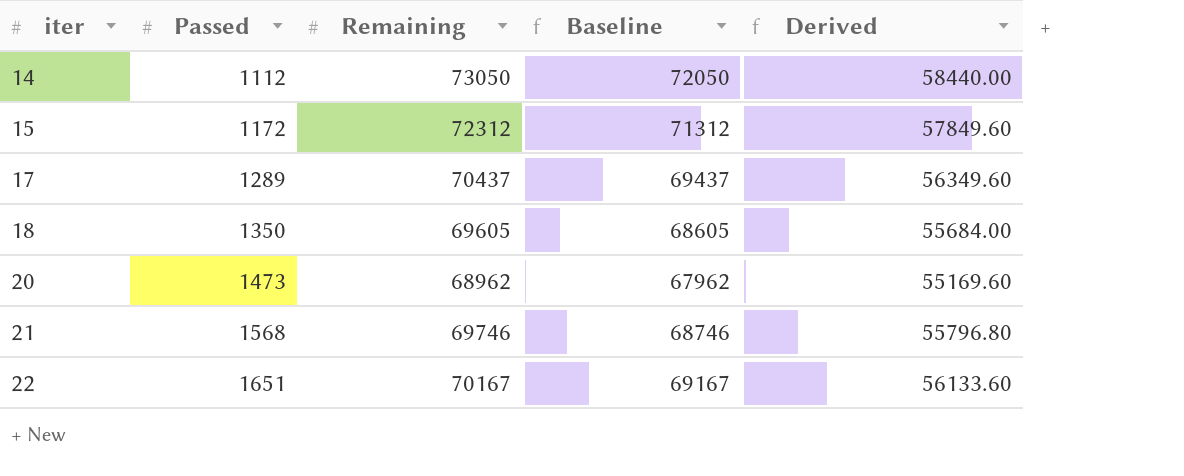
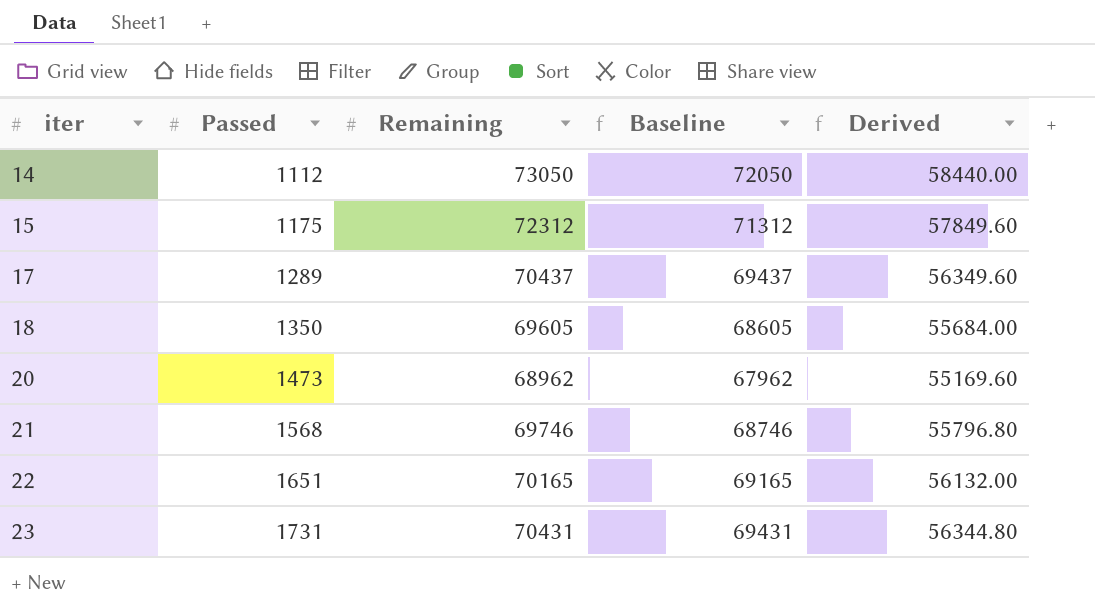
15 | Passed: 1172 -> 1175
22 | Remaining: 70167 -> 70165
22 | Baseline: 69167 -> 69165
22 | Derived: 56133.60 -> 56132.00
row 23: none -> 1731 | 70431 | 69431 | 56344.80

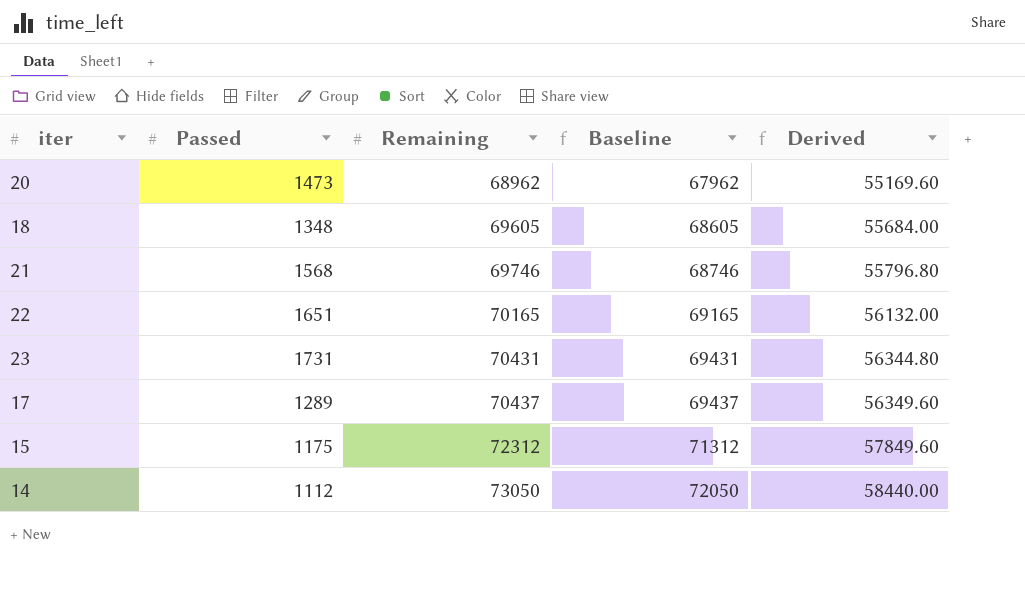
row order: iter ascending -> Remaining ascending
18 | Passed: 1350 -> 1348

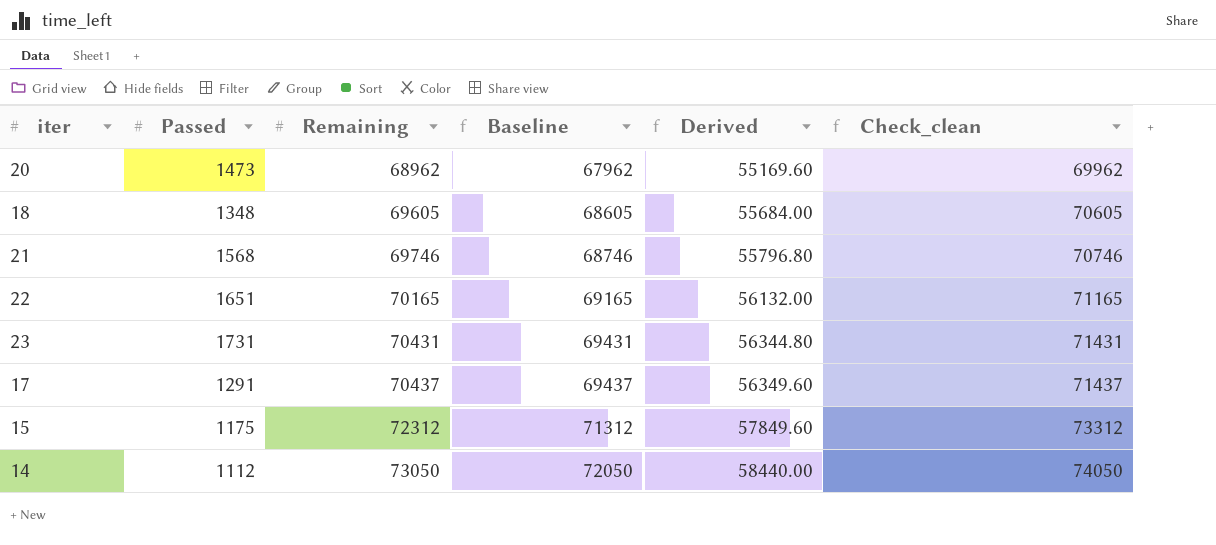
column Check_clean | formula: none -> [Remaining] + 1000
17 | Passed: 1289 -> 1291

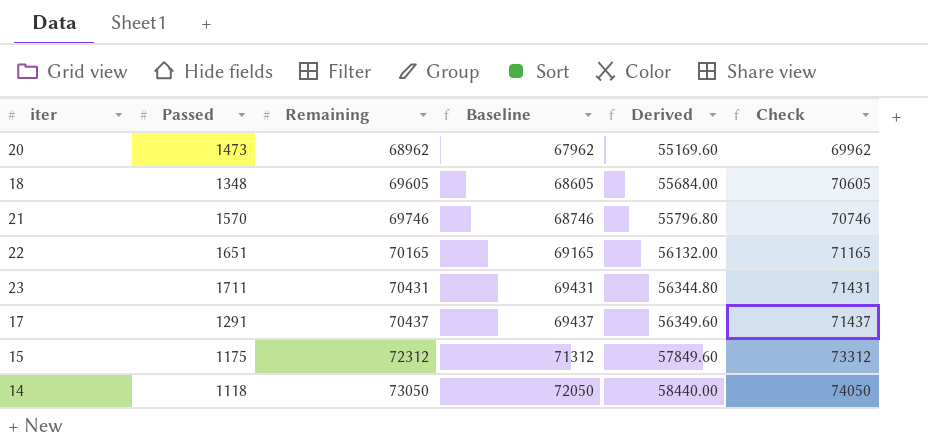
column name: Check_clean -> Check
21 | Passed: 1568 -> 1570
23 | Passed: 1731 -> 1711
14 | Passed: 1112 -> 1118

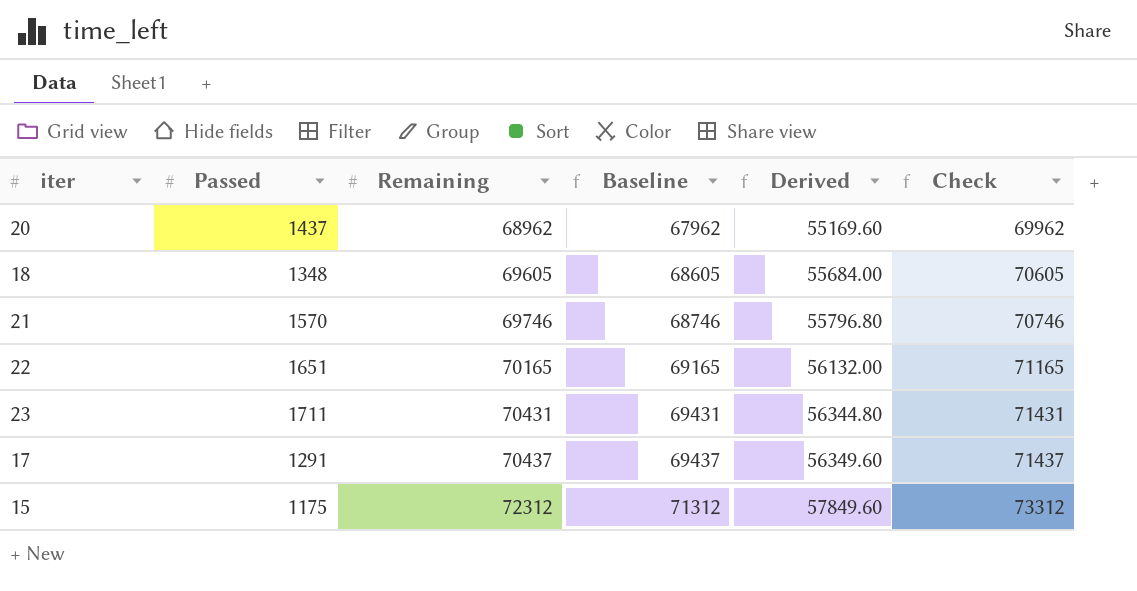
row 14: 1118 | 73050 | 72050 | 58440.00 | 74050 -> none
20 | Passed: 1473 -> 1437

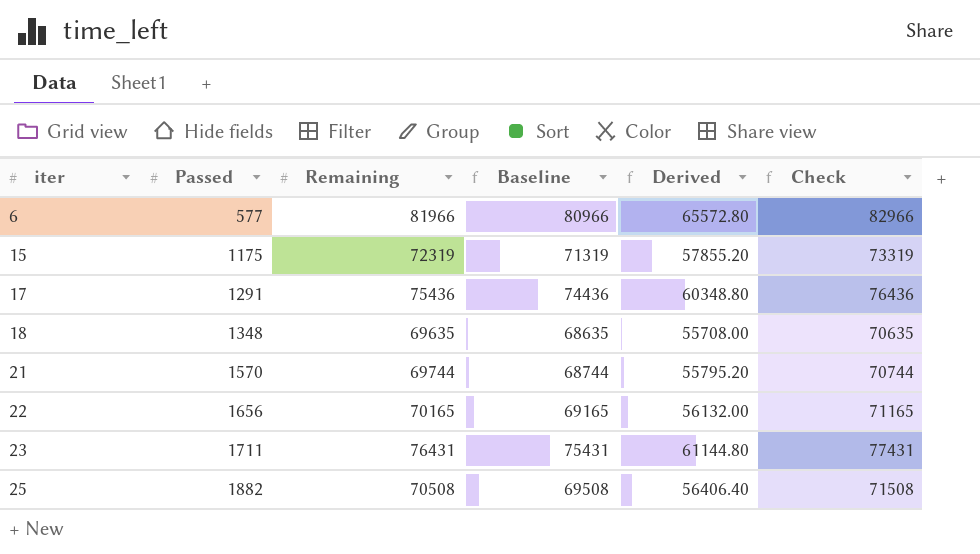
row order: Remaining ascending -> iter ascending
row 20: 1437 | 68962 | 67962 | 55169.60 | 69962 -> none
row 6: none -> 577 | 81966 | 80966 | 65572.80 | 82966
15 | Remaining: 72312 -> 72319
15 | Baseline: 71312 -> 71319
15 | Derived: 57849.60 -> 57855.20
15 | Check: 73312 -> 73319
17 | Remaining: 70437 -> 75436
17 | Baseline: 69437 -> 74436
17 | Derived: 56349.60 -> 60348.80
17 | Check: 71437 -> 76436
18 | Remaining: 69605 -> 69635
18 | Baseline: 68605 -> 68635
18 | Derived: 55684.00 -> 55708.00
18 | Check: 70605 -> 70635
21 | Remaining: 69746 -> 69744
21 | Baseline: 68746 -> 68744
21 | Derived: 55796.80 -> 55795.20
21 | Check: 70746 -> 70744
22 | Passed: 1651 -> 1656
23 | Remaining: 70431 -> 76431
23 | Baseline: 69431 -> 75431
23 | Derived: 56344.80 -> 61144.80
23 | Check: 71431 -> 77431
row 25: none -> 1882 | 70508 | 69508 | 56406.40 | 71508

